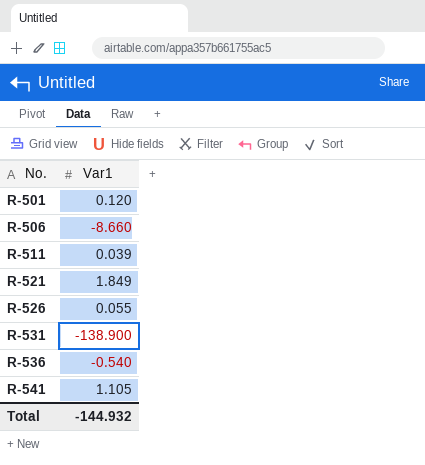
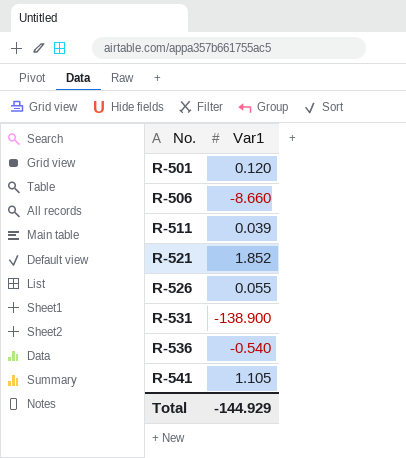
R-521 | Var1: 1.849 -> 1.852
Total | Var1: -144.932 -> -144.929

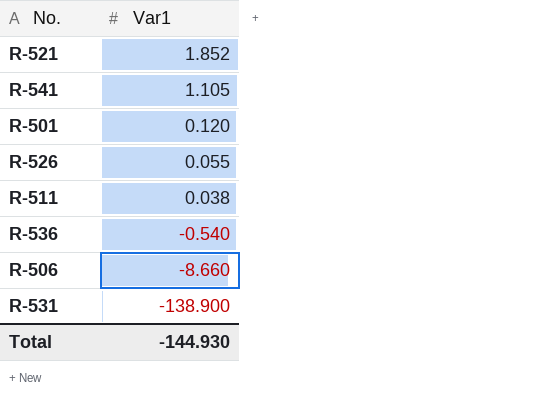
row order: No. ascending -> Var1 descending
R-511 | Var1: 0.039 -> 0.038
Total | Var1: -144.929 -> -144.930

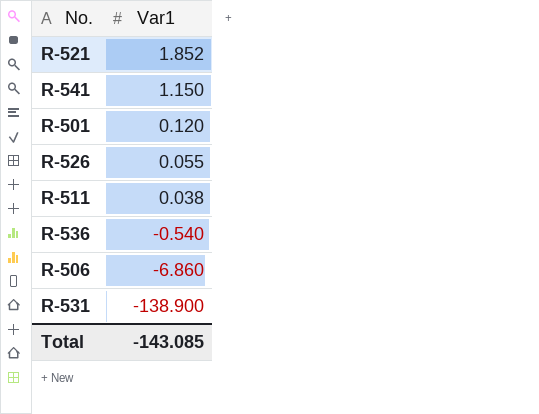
R-541 | Var1: 1.105 -> 1.150
R-506 | Var1: -8.660 -> -6.860
Total | Var1: -144.930 -> -143.085

